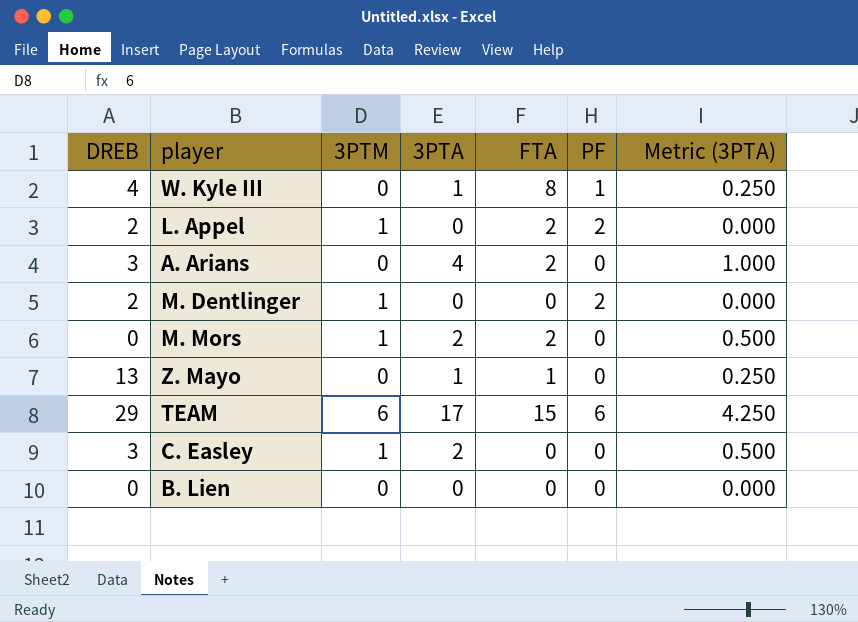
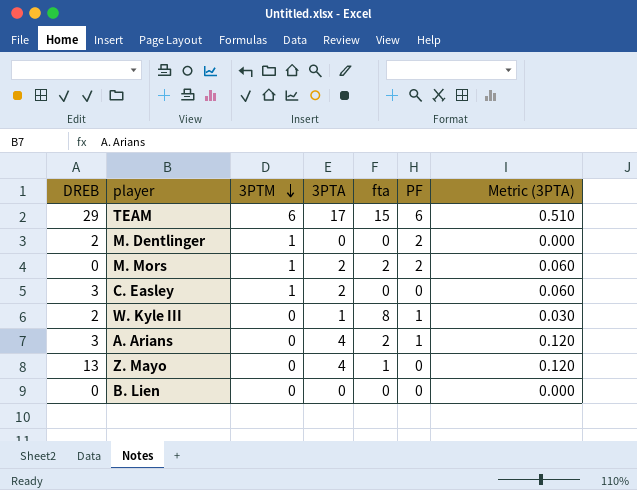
row order: none -> 3PTM descending
column name: FTA -> fta
column Metric (3PTA) | formula: [3PTA] * 0.25 -> [3PTA] * 0.03
row L. Appel: 2 | 1 | 0 | 2 | 2 | 0.000 -> none
M. Mors | PF: 0 -> 2
W. Kyle III | DREB: 4 -> 2
A. Arians | PF: 0 -> 1
Z. Mayo | 3PTA: 1 -> 4

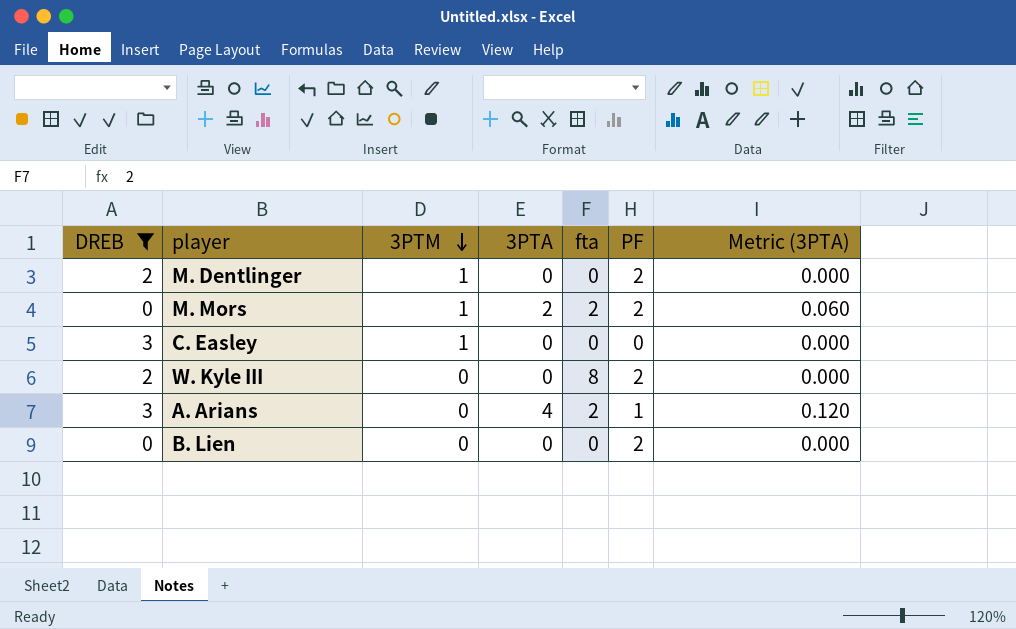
filter: none -> DREB <= 3
C. Easley | 3PTA: 2 -> 0
C. Easley | Metric (3PTA): 0.060 -> 0.000
W. Kyle III | 3PTA: 1 -> 0
W. Kyle III | PF: 1 -> 2
W. Kyle III | Metric (3PTA): 0.030 -> 0.000
B. Lien | PF: 0 -> 2

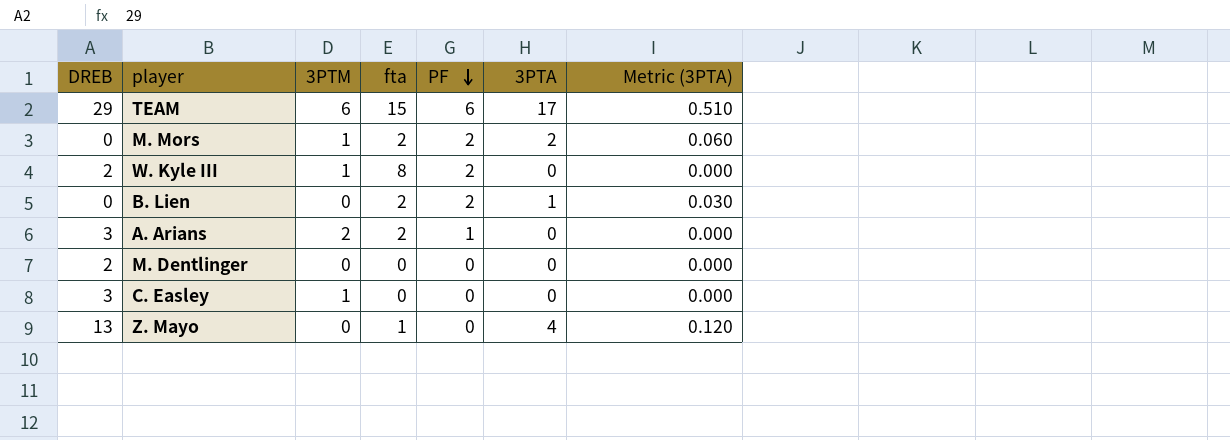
filter: DREB <= 3 -> none
row order: 3PTM descending -> PF descending
column 3PTA | position: 4 -> 6
W. Kyle III | 3PTM: 0 -> 1
B. Lien | fta: 0 -> 2
B. Lien | 3PTA: 0 -> 1
B. Lien | Metric (3PTA): 0.000 -> 0.030
A. Arians | 3PTM: 0 -> 2
A. Arians | 3PTA: 4 -> 0
A. Arians | Metric (3PTA): 0.120 -> 0.000
M. Dentlinger | 3PTM: 1 -> 0
M. Dentlinger | PF: 2 -> 0

